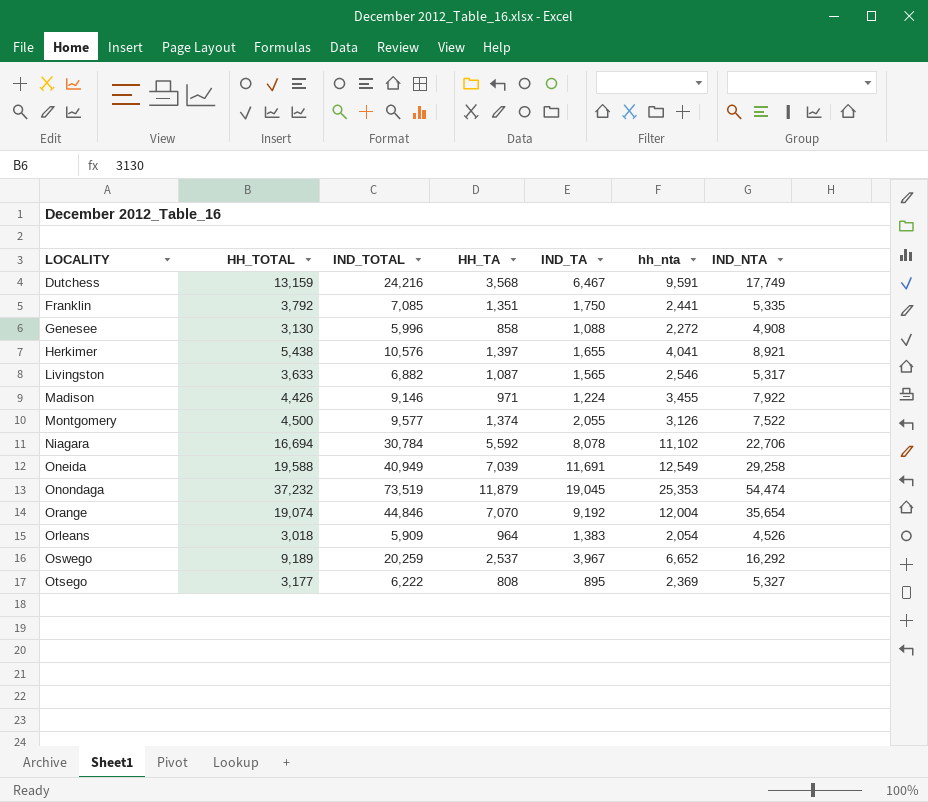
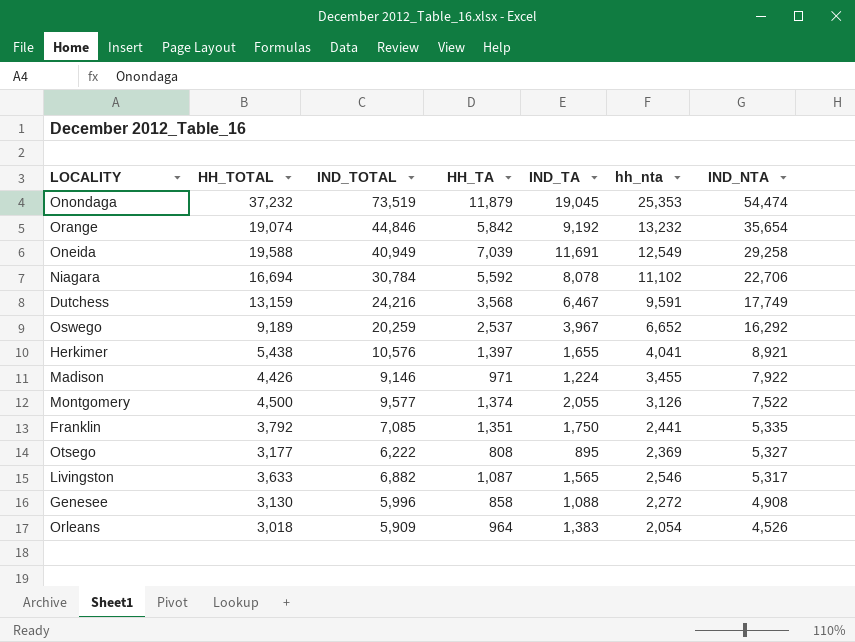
row order: LOCALITY ascending -> IND_NTA descending
Orange | HH_TA: 7,070 -> 5,842
Orange | hh_nta: 12,004 -> 13,232

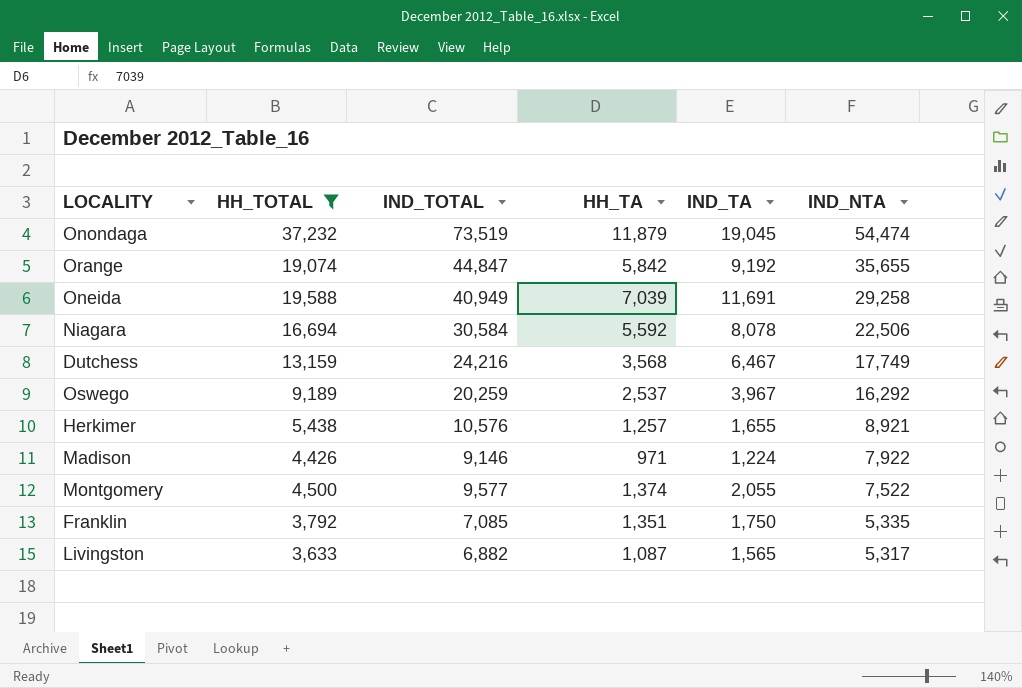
filter: none -> HH_TOTAL >= 3,633
column hh_nta | formula: [HH_TOTAL] - [HH_TA] -> none
Orange | IND_TOTAL: 44,846 -> 44,847
Orange | IND_NTA: 35,654 -> 35,655
Niagara | IND_TOTAL: 30,784 -> 30,584
Niagara | IND_NTA: 22,706 -> 22,506
Herkimer | HH_TA: 1,397 -> 1,257

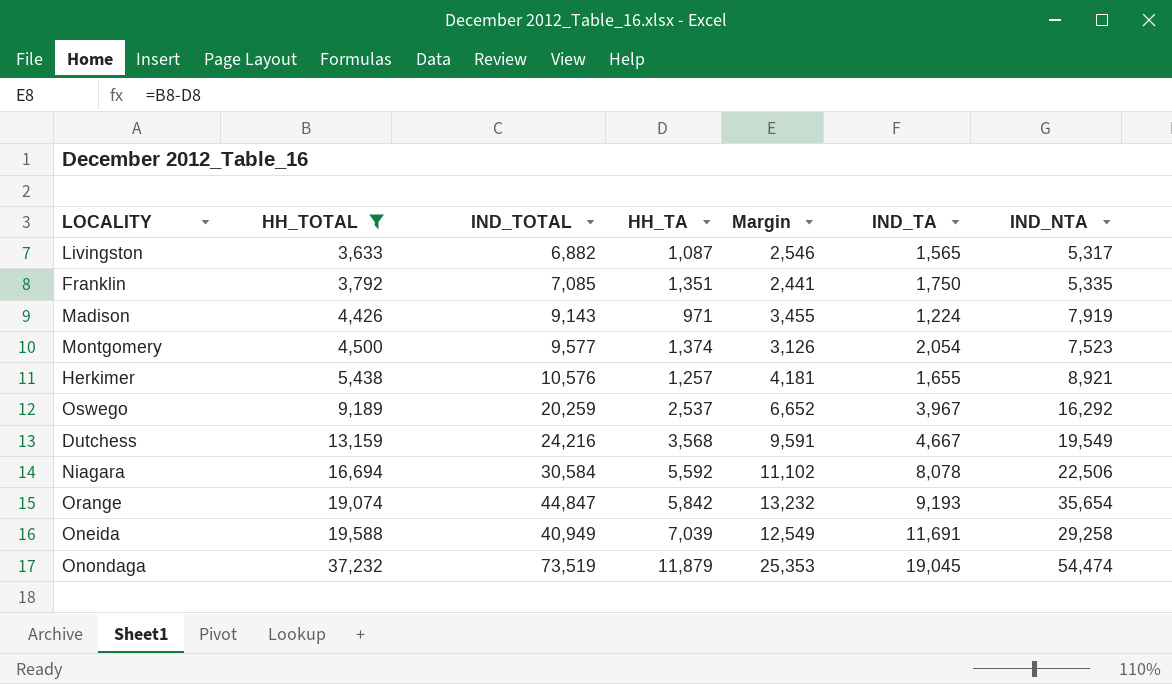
row order: IND_NTA descending -> HH_TOTAL ascending
column Margin | formula: none -> [HH_TOTAL] - [HH_TA]
Madison | IND_TOTAL: 9,146 -> 9,143
Madison | IND_NTA: 7,922 -> 7,919
Montgomery | IND_TA: 2,055 -> 2,054
Montgomery | IND_NTA: 7,522 -> 7,523
Dutchess | IND_TA: 6,467 -> 4,667
Dutchess | IND_NTA: 17,749 -> 19,549
Orange | IND_TA: 9,192 -> 9,193
Orange | IND_NTA: 35,655 -> 35,654

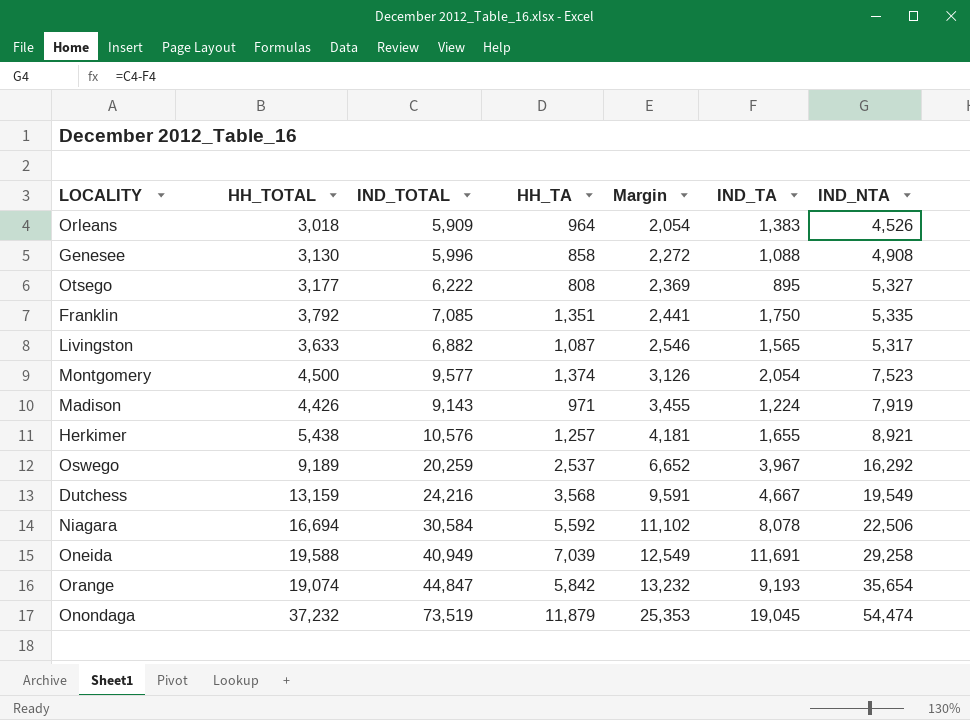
filter: HH_TOTAL >= 3,633 -> none
row order: HH_TOTAL ascending -> Margin ascending

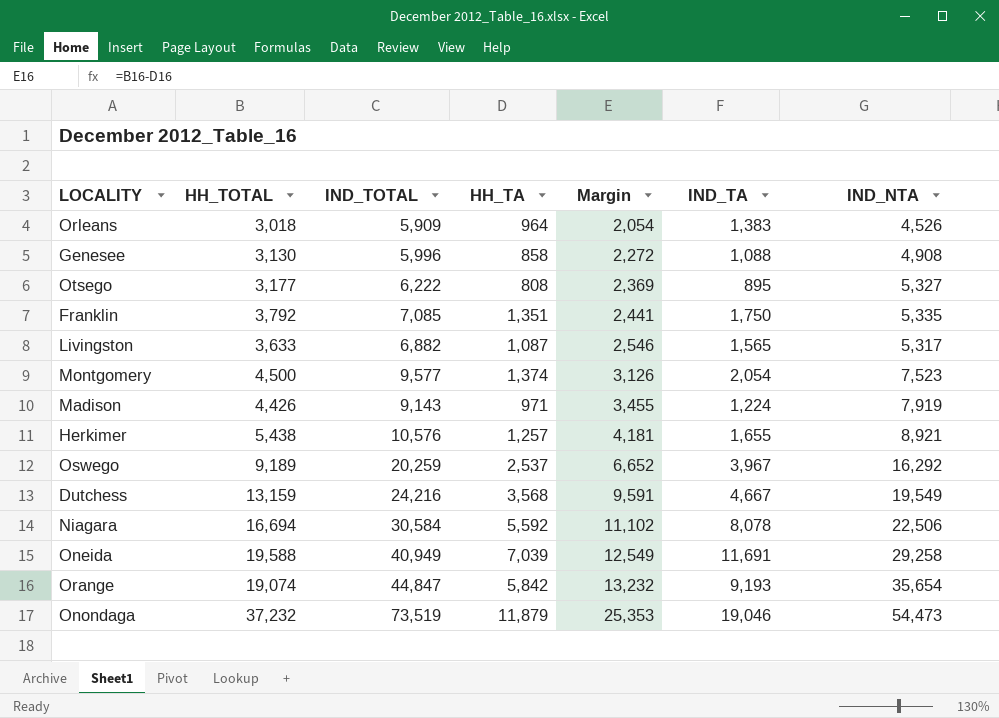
Onondaga | IND_TA: 19,045 -> 19,046
Onondaga | IND_NTA: 54,474 -> 54,473

